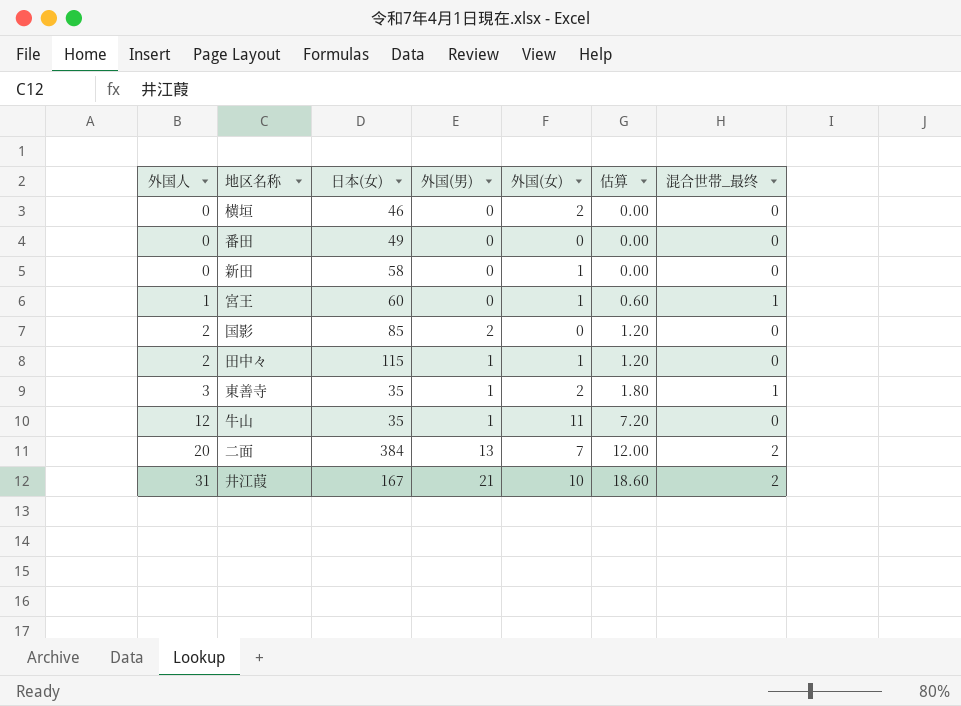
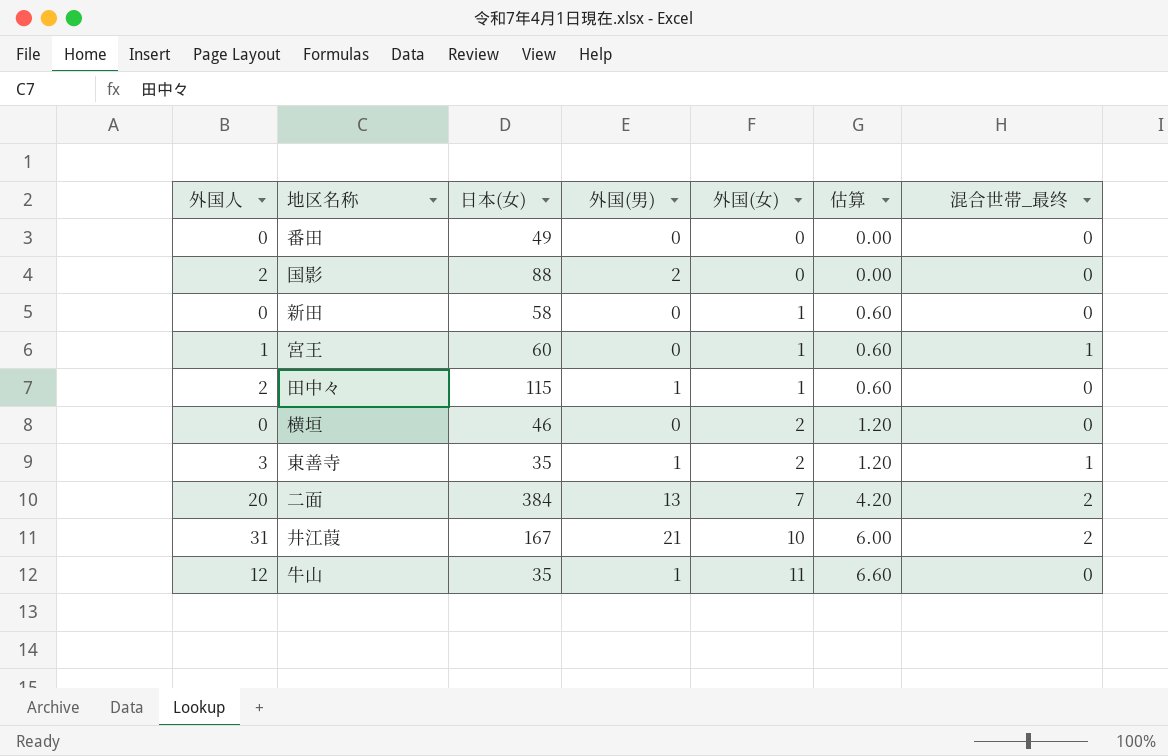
row order: 外国人 ascending -> 外国(女) ascending
column 估算 | formula: [外国人] * 0.6 -> [外国(女)] * 0.6
国影 | 日本(女): 85 -> 88

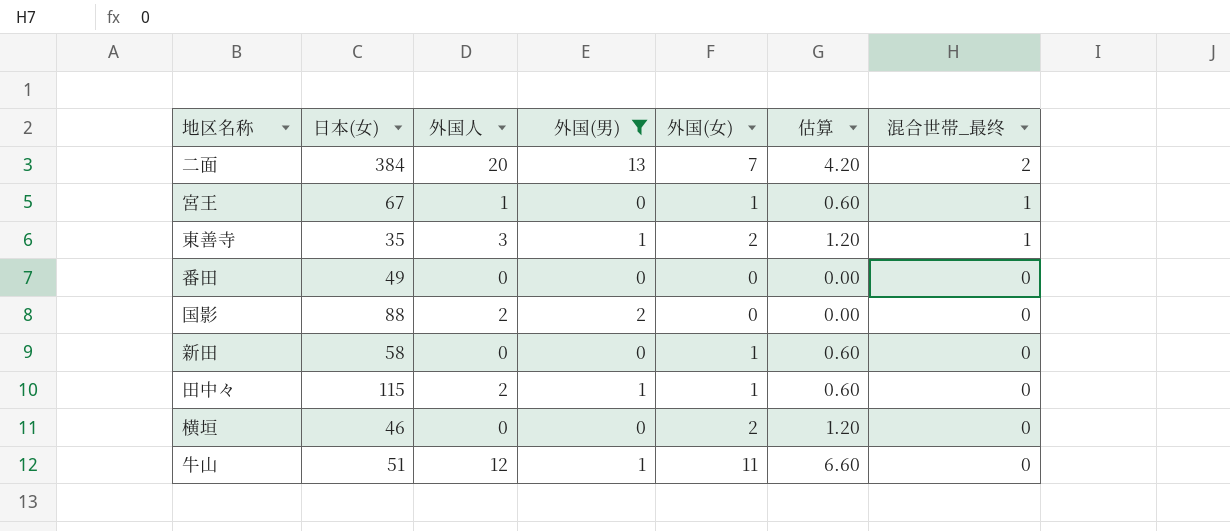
filter: none -> 外国(男) != 21
row order: 外国(女) ascending -> 混合世帯_最终 descending
column 外国人 | position: 1 -> 3
宮王 | 日本(女): 60 -> 67
牛山 | 日本(女): 35 -> 51

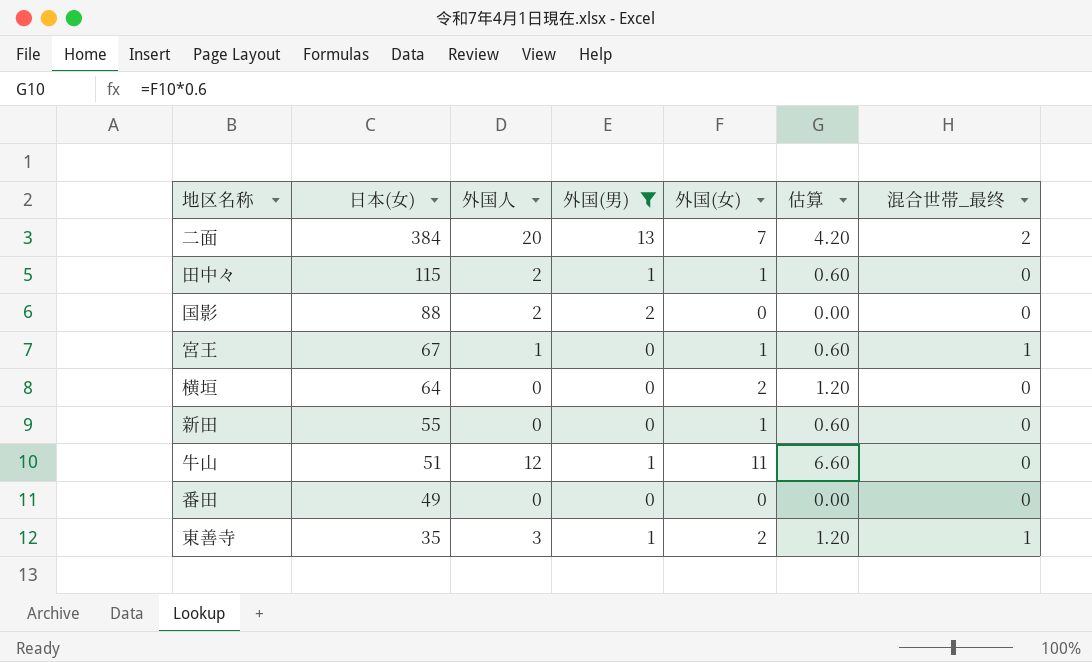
row order: 混合世帯_最终 descending -> 日本(女) descending
横垣 | 日本(女): 46 -> 64
新田 | 日本(女): 58 -> 55

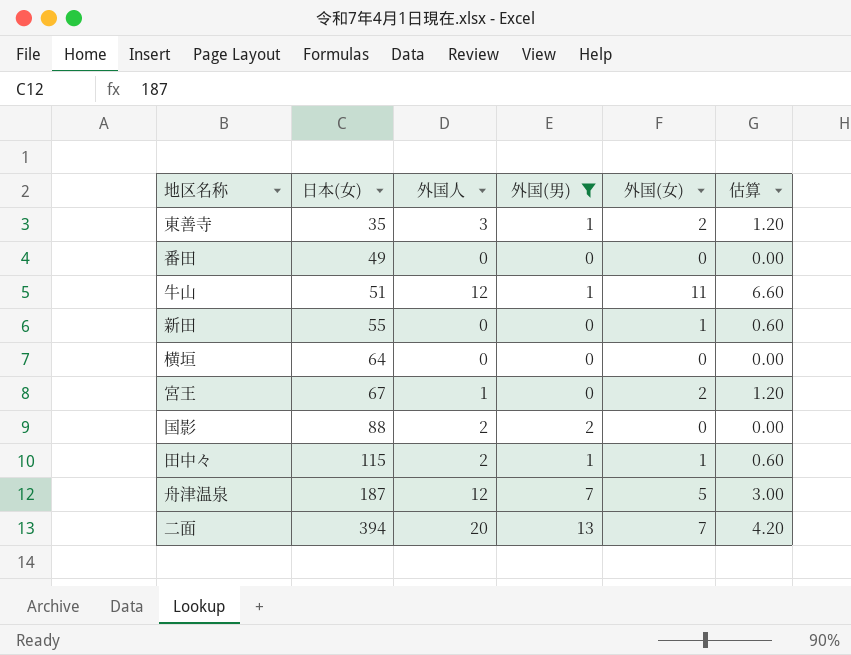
row order: 日本(女) descending -> 日本(女) ascending
column 混合世帯_最终 | position: 7 -> none
横垣 | 外国(女): 2 -> 0
横垣 | 估算: 1.20 -> 0.00
宮王 | 外国(女): 1 -> 2
宮王 | 估算: 0.60 -> 1.20
row 舟津温泉: none -> 187 | 12 | 7 | 5 | 3.00
二面 | 日本(女): 384 -> 394

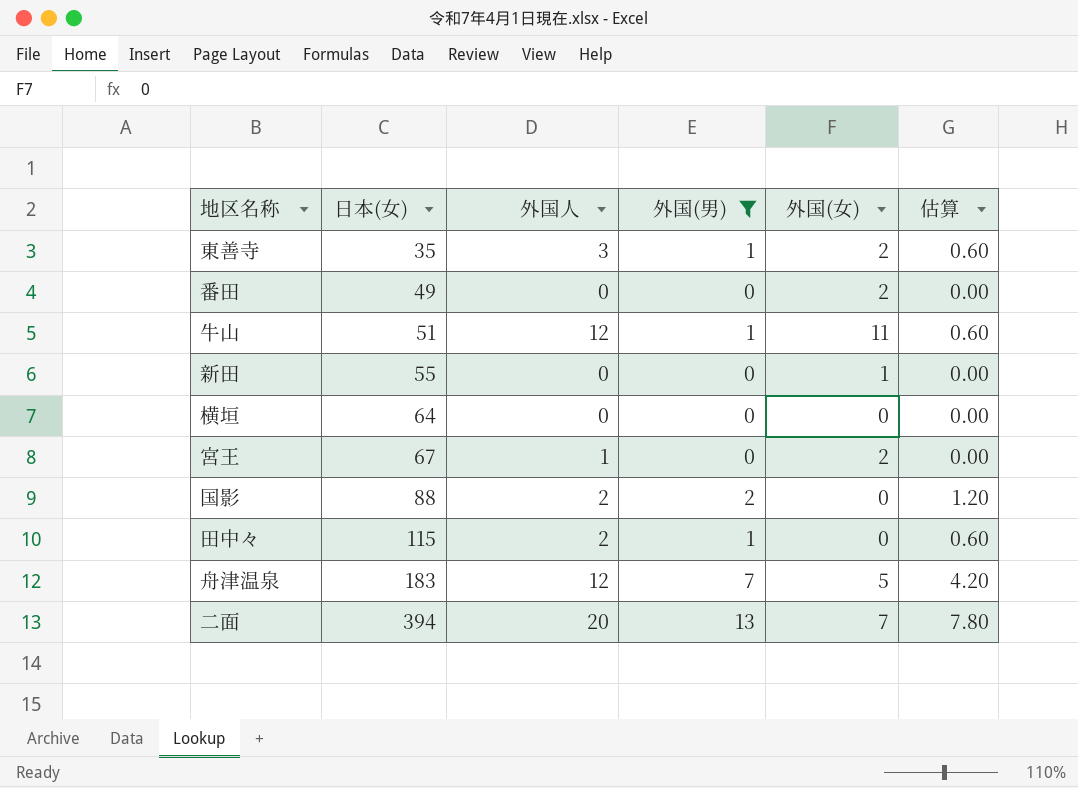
column 估算 | formula: [外国(女)] * 0.6 -> [外国(男)] * 0.6
番田 | 外国(女): 0 -> 2
田中々 | 外国(女): 1 -> 0
舟津温泉 | 日本(女): 187 -> 183

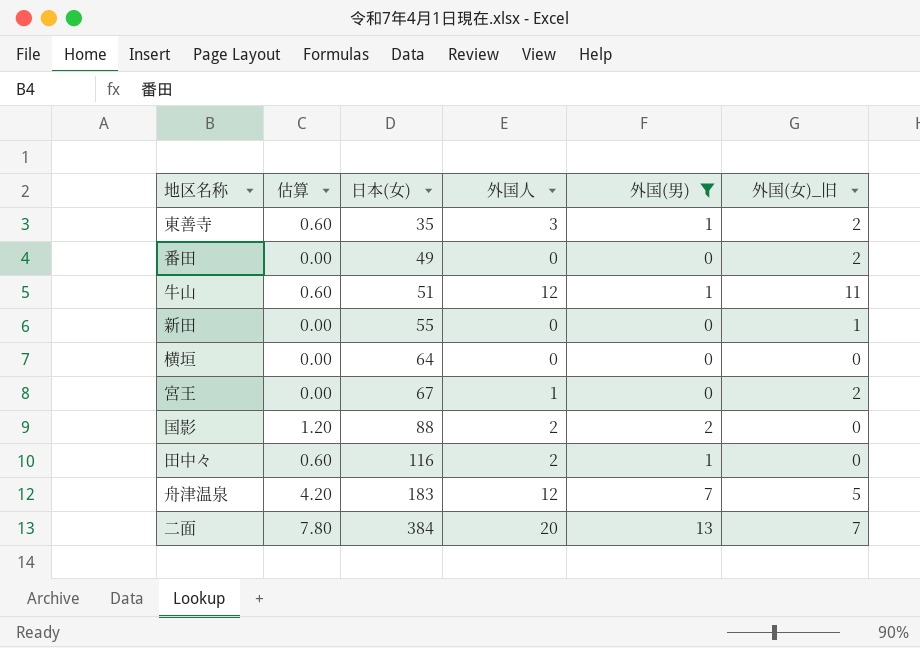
column 估算 | position: 6 -> 2
column name: 外国(女) -> 外国(女)_旧
田中々 | 日本(女): 115 -> 116
二面 | 日本(女): 394 -> 384

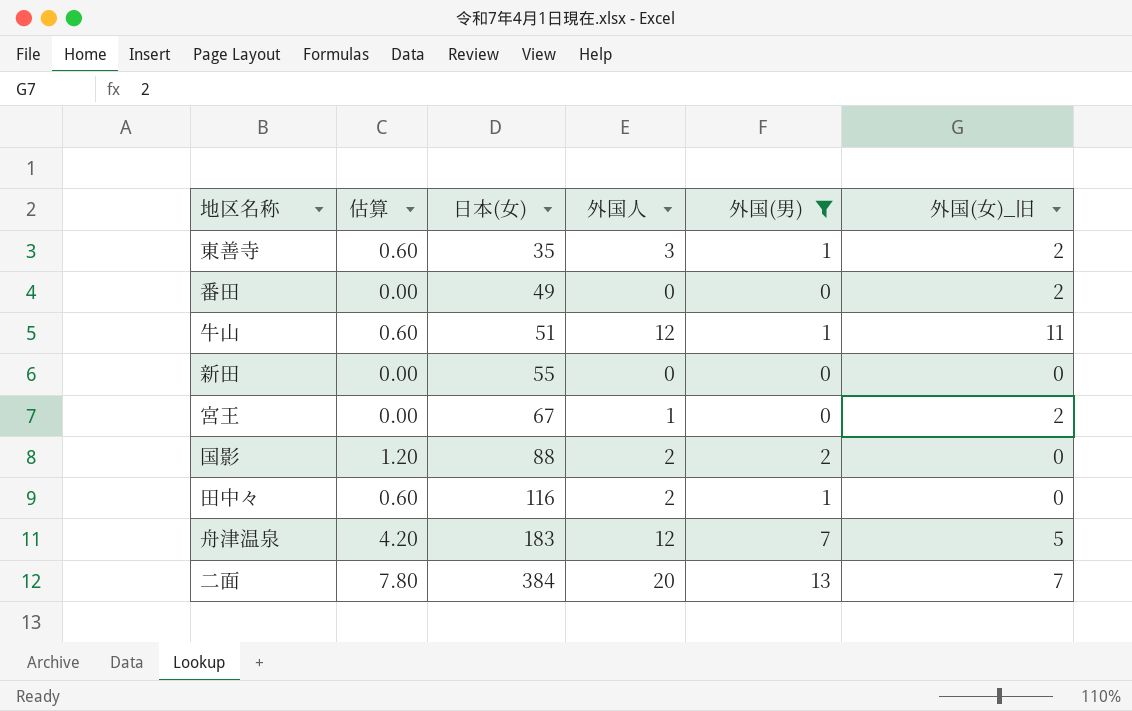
row 横垣: 0.00 | 64 | 0 | 0 | 0 -> none
新田 | 外国(女)_旧: 1 -> 0

